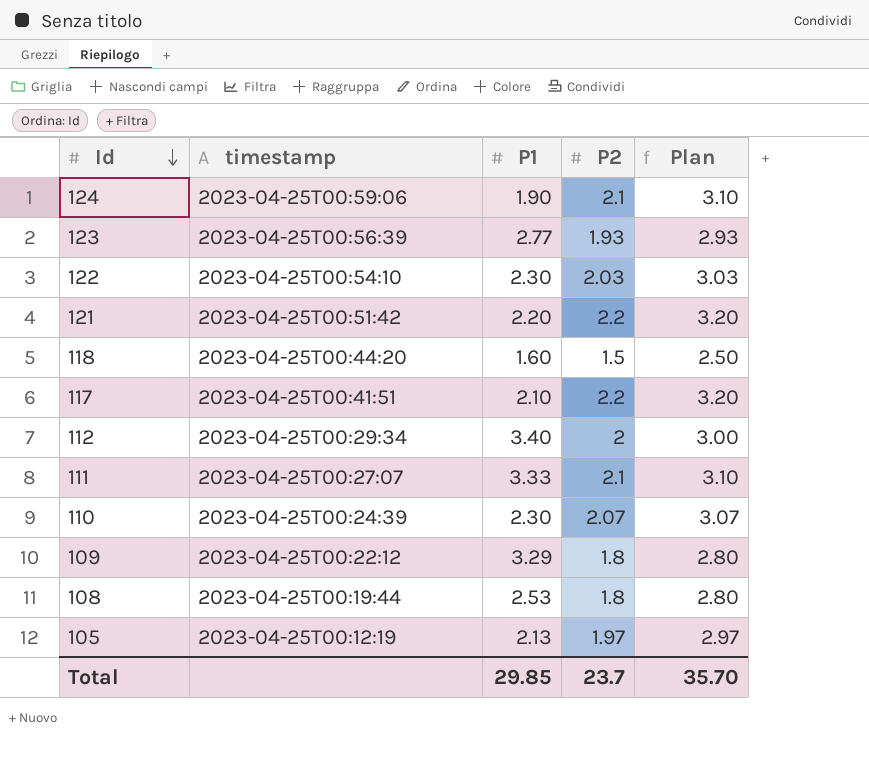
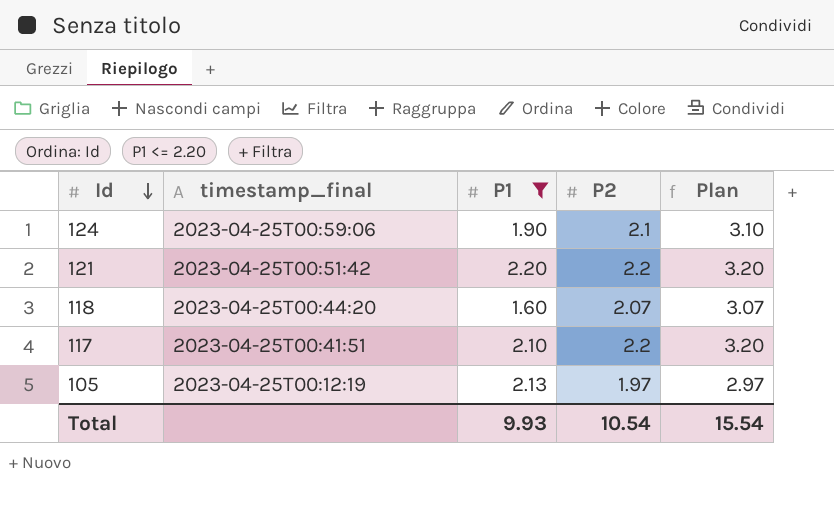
filter: none -> P1 <= 2.20
column name: timestamp -> timestamp_final
118 | P2: 1.5 -> 2.07
118 | Plan: 2.50 -> 3.07
Total | P1: 29.85 -> 9.93
Total | P2: 23.7 -> 10.54
Total | Plan: 35.70 -> 15.54

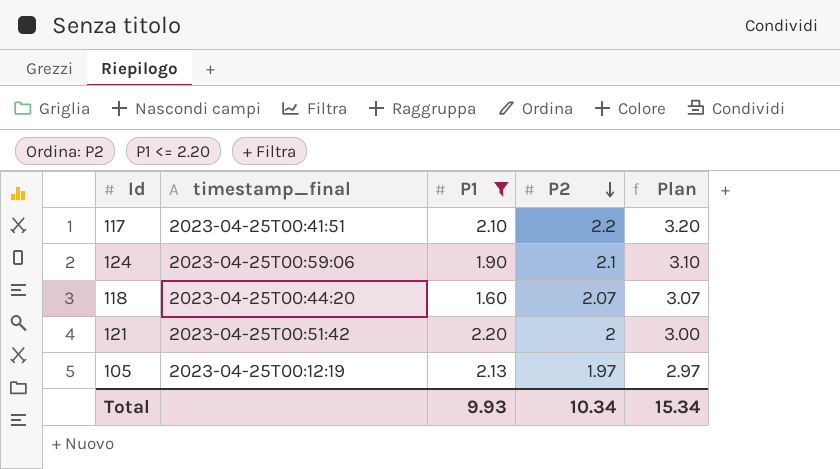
row order: Id descending -> P2 descending
121 | P2: 2.2 -> 2
121 | Plan: 3.20 -> 3.00
Total | P2: 10.54 -> 10.34
Total | Plan: 15.54 -> 15.34

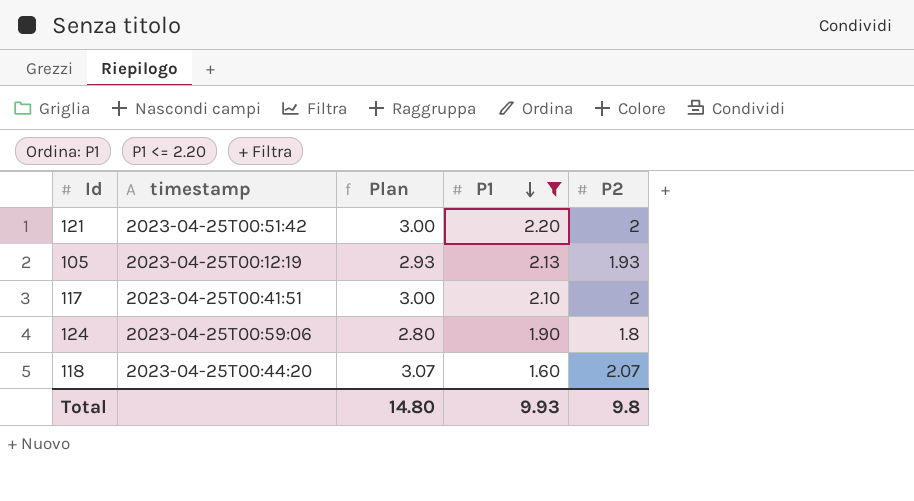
row order: P2 descending -> P1 descending
column name: timestamp_final -> timestamp
column Plan | position: 5 -> 3
105 | Plan: 2.97 -> 2.93
105 | P2: 1.97 -> 1.93
117 | Plan: 3.20 -> 3.00
117 | P2: 2.2 -> 2
124 | Plan: 3.10 -> 2.80
124 | P2: 2.1 -> 1.8
Total | Plan: 15.34 -> 14.80
Total | P2: 10.34 -> 9.8

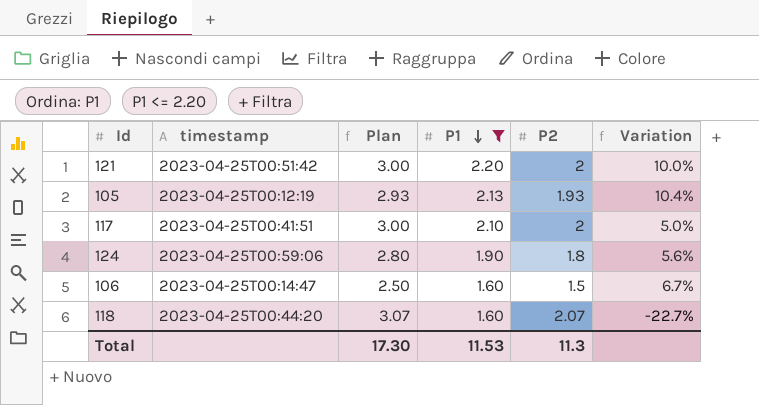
column Variation | formula: none -> ([P1] - [P2]) / [P2]
row 106: none -> 2023-04-25T00:14:47 | 2.50 | 1.60 | 1.5 | 6.7%
Total | Plan: 14.80 -> 17.30
Total | P1: 9.93 -> 11.53
Total | P2: 9.8 -> 11.3

